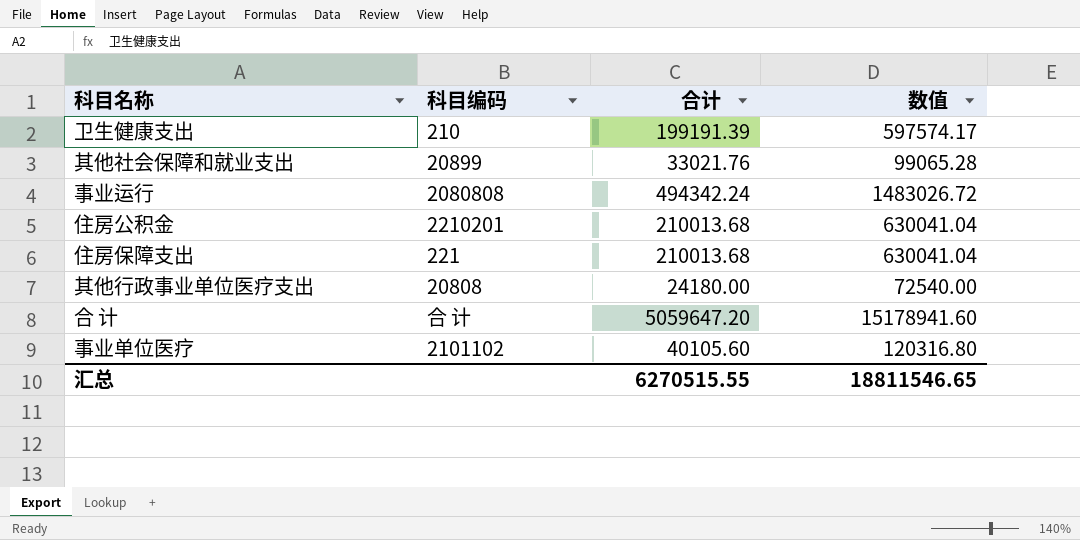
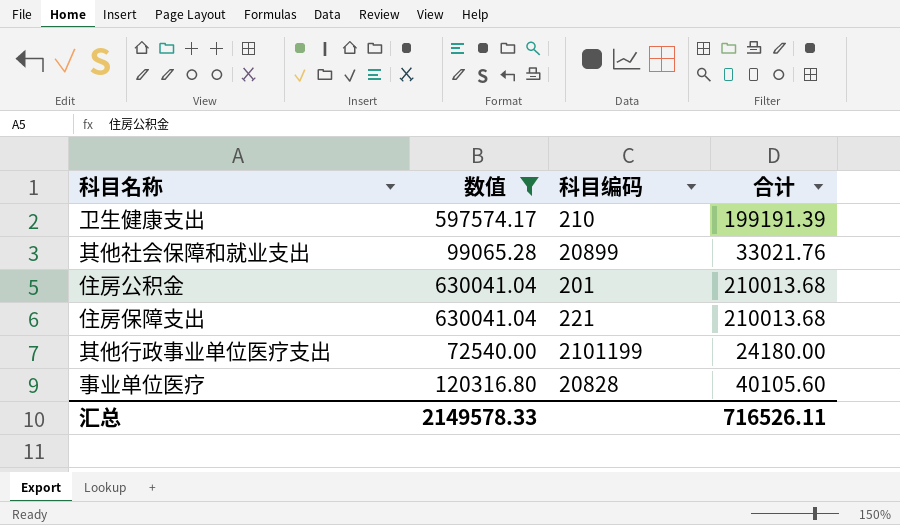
filter: none -> 数值 <= 630041.04
column 数值 | position: 4 -> 2
住房公积金 | 科目编码: 2210201 -> 201
其他行政事业单位医疗支出 | 科目编码: 20808 -> 2101199
事业单位医疗 | 科目编码: 2101102 -> 20828
汇总 | 数值: 18811546.65 -> 2149578.33
汇总 | 合计: 6270515.55 -> 716526.11

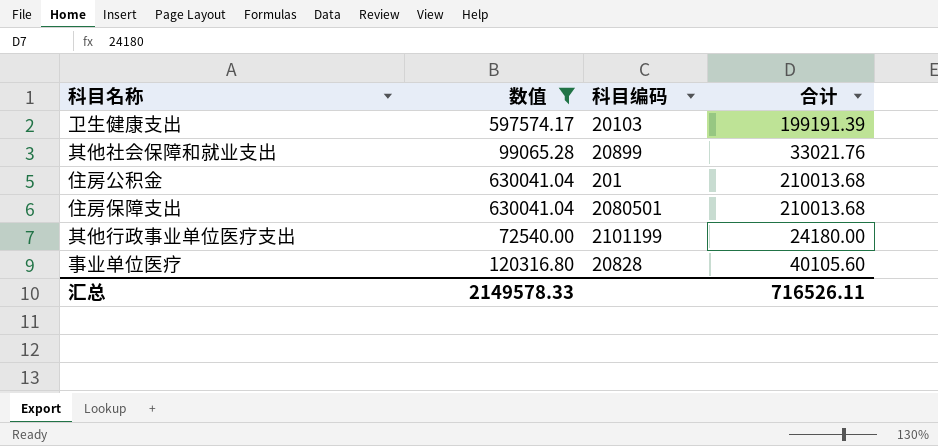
卫生健康支出 | 科目编码: 210 -> 20103
住房保障支出 | 科目编码: 221 -> 2080501

